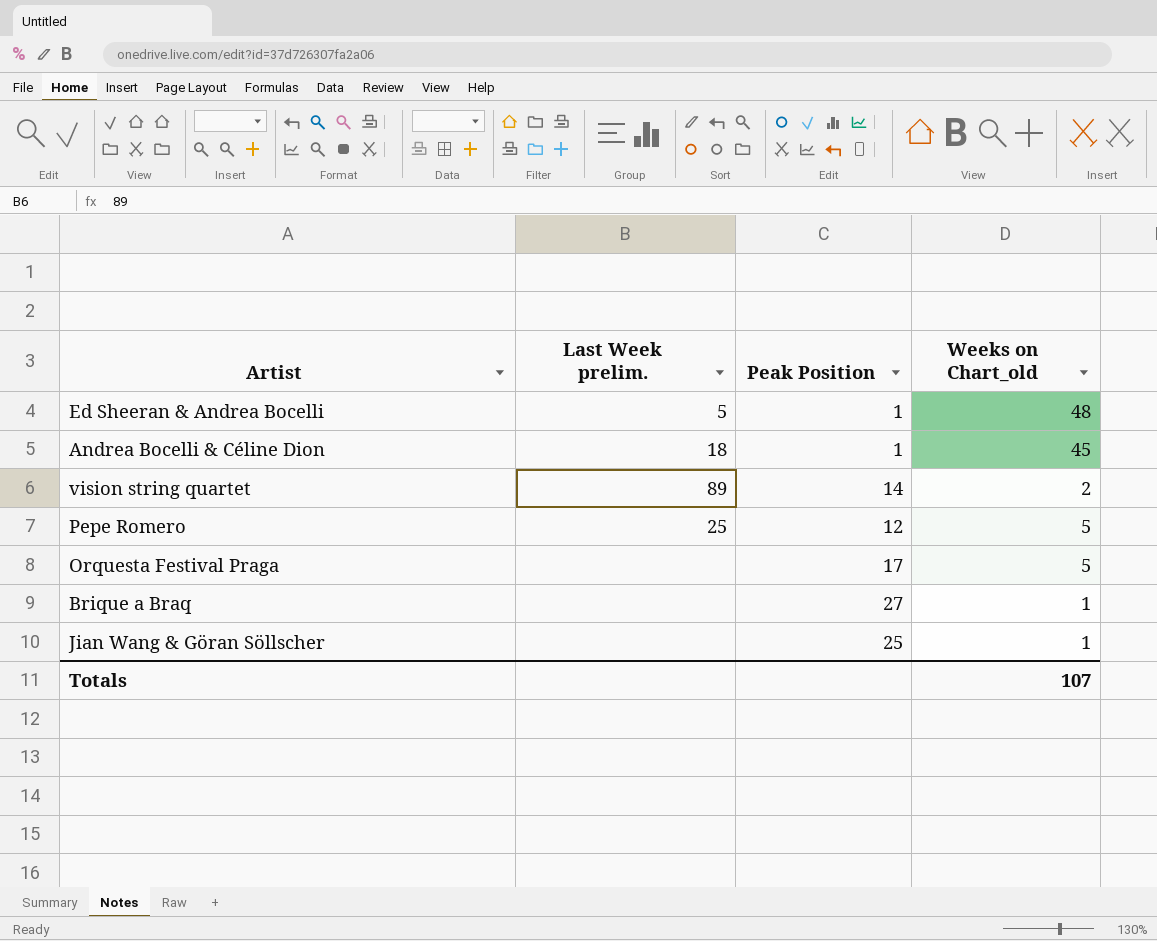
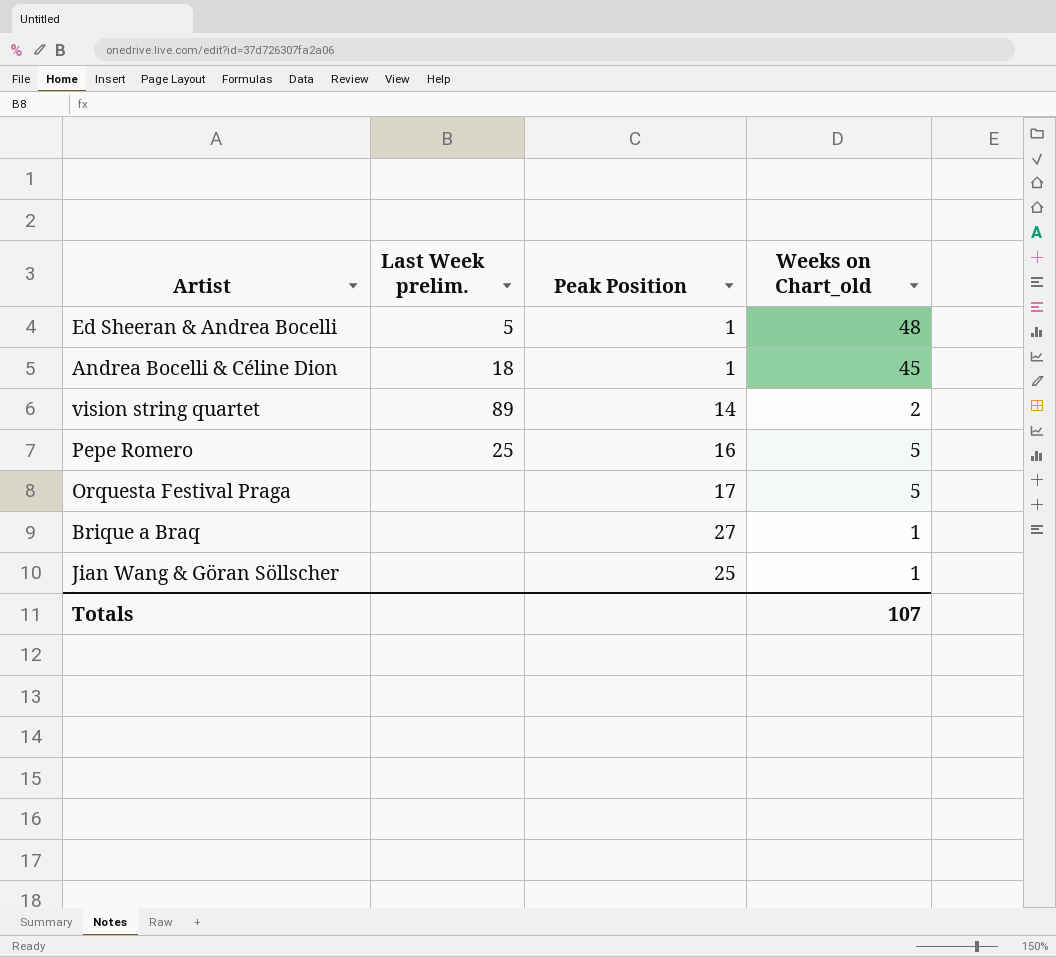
Pepe Romero | Peak Position: 12 -> 16

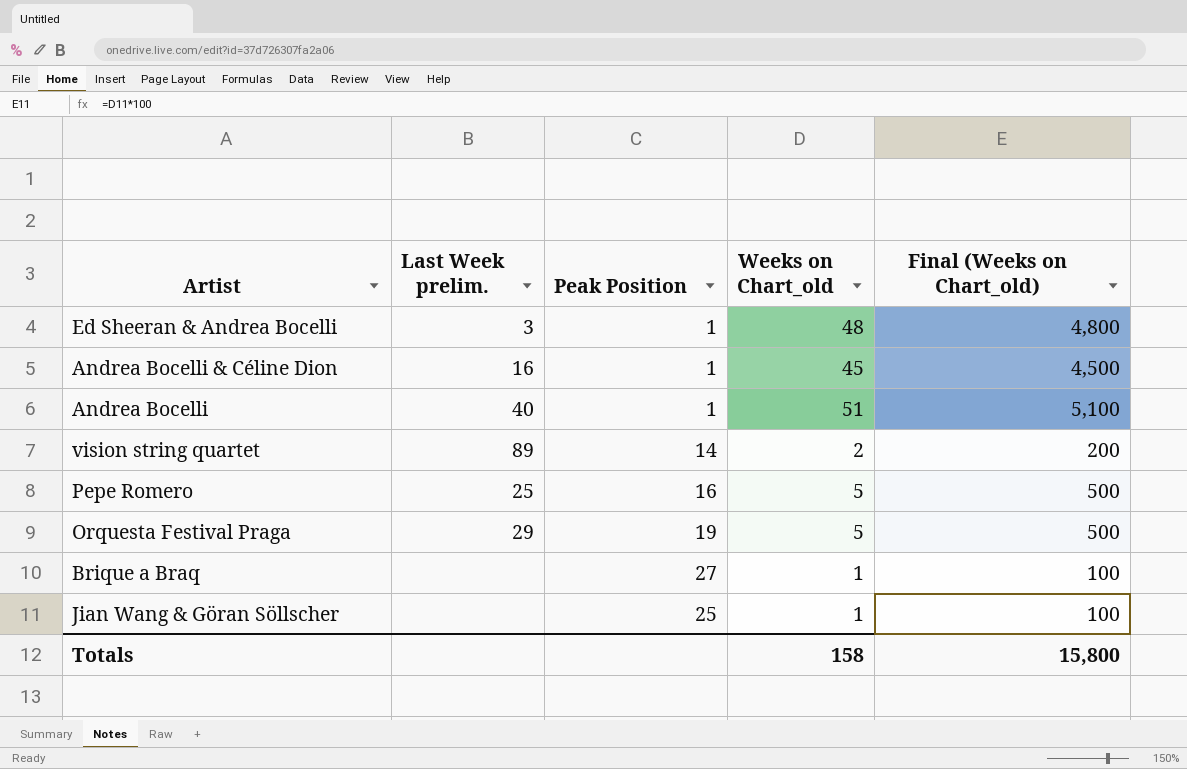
column Final (Weeks on Chart_old) | formula: none -> [Weeks on Chart_old] * 100
Ed Sheeran & Andrea Bocelli | Last Week prelim.: 5 -> 3
Andrea Bocelli & Céline Dion | Last Week prelim.: 18 -> 16
row Andrea Bocelli: none -> 40 | 1 | 51 | 5,100
Orquesta Festival Praga | Last Week prelim.: none -> 29
Orquesta Festival Praga | Peak Position: 17 -> 19
Totals | Weeks on Chart_old: 107 -> 158

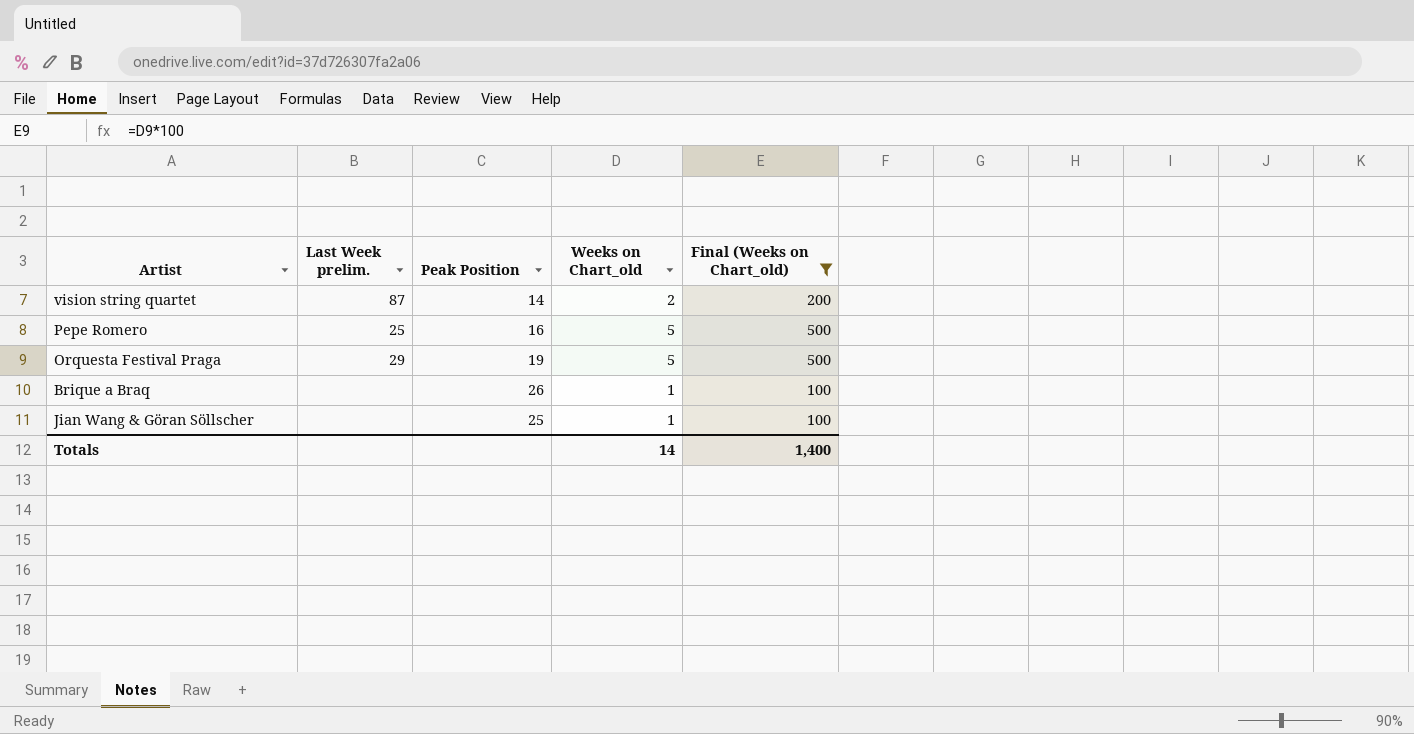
filter: none -> Final (Weeks on Chart_old) <= 500
vision string quartet | Last Week prelim.: 89 -> 87
Brique a Braq | Peak Position: 27 -> 26
Totals | Weeks on Chart_old: 158 -> 14
Totals | Final (Weeks on Chart_old): 15,800 -> 1,400

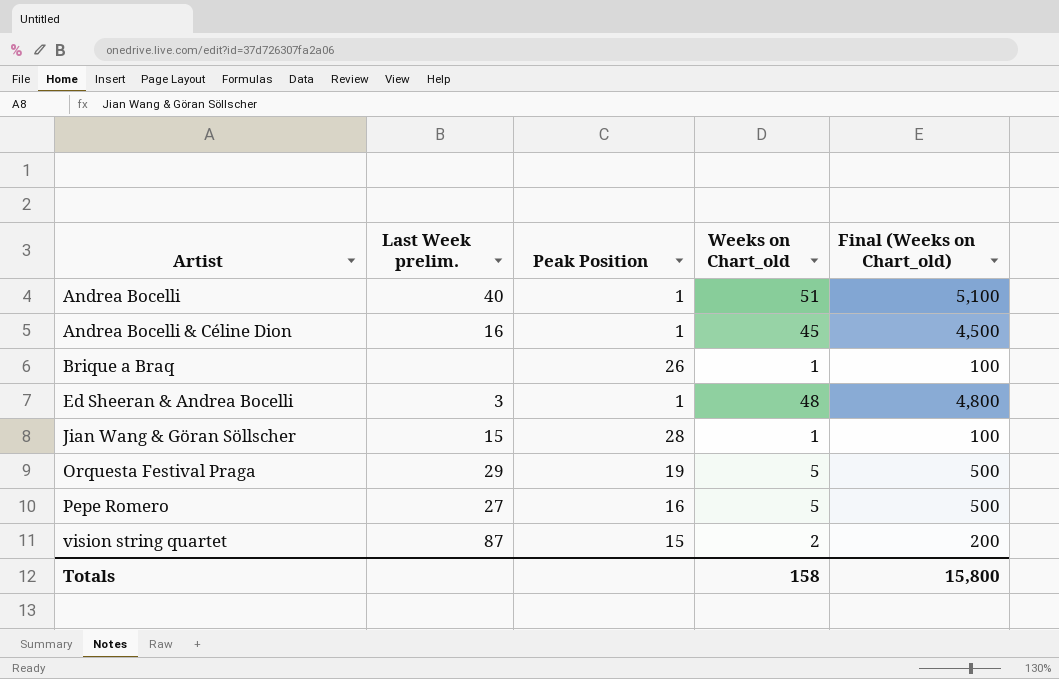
filter: Final (Weeks on Chart_old) <= 500 -> none
row order: none -> Artist ascending
Jian Wang & Göran Söllscher | Last Week prelim.: none -> 15
Jian Wang & Göran Söllscher | Peak Position: 25 -> 28
Pepe Romero | Last Week prelim.: 25 -> 27
vision string quartet | Peak Position: 14 -> 15
Totals | Weeks on Chart_old: 14 -> 158
Totals | Final (Weeks on Chart_old): 1,400 -> 15,800

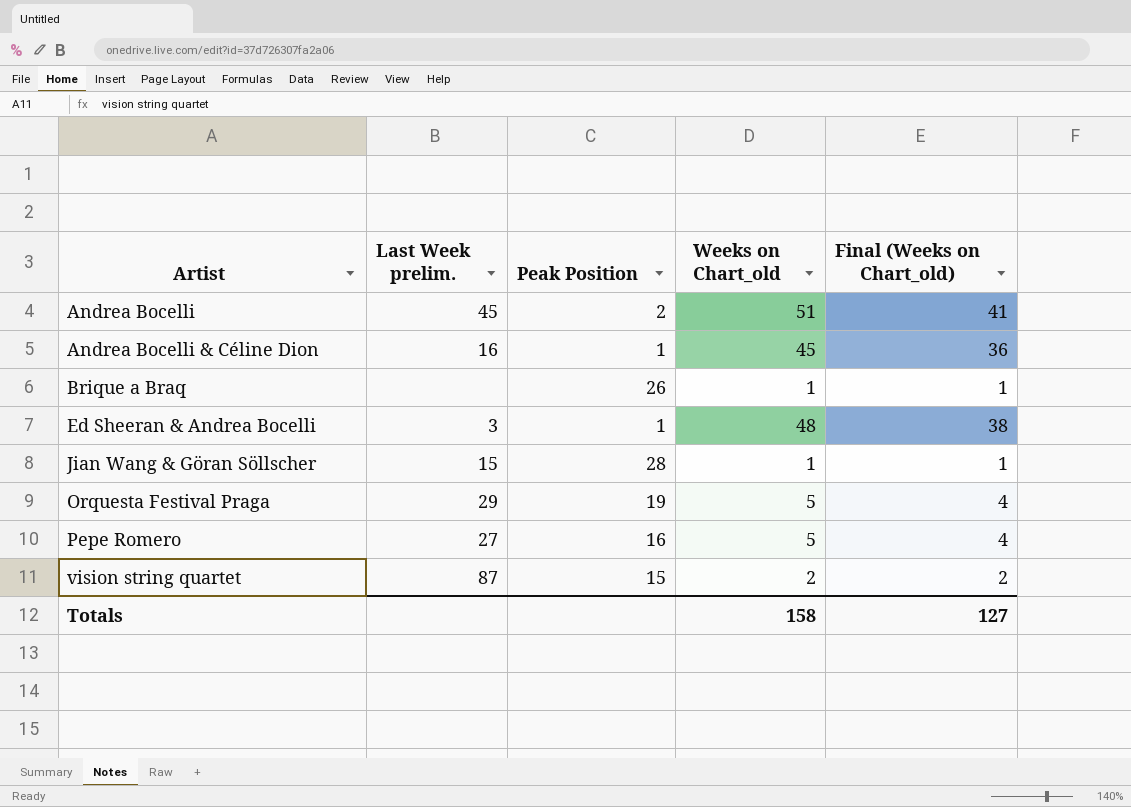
column Final (Weeks on Chart_old) | formula: [Weeks on Chart_old] * 100 -> [Weeks on Chart_old] * 0.8
Andrea Bocelli | Last Week prelim.: 40 -> 45
Andrea Bocelli | Peak Position: 1 -> 2
Totals | Final (Weeks on Chart_old): 15,800 -> 127

